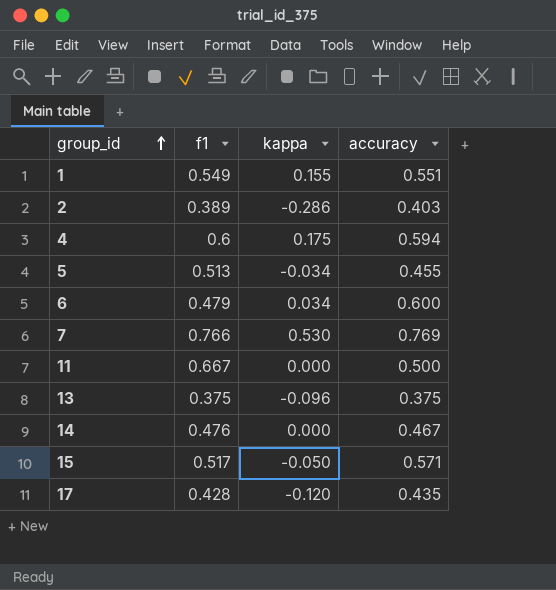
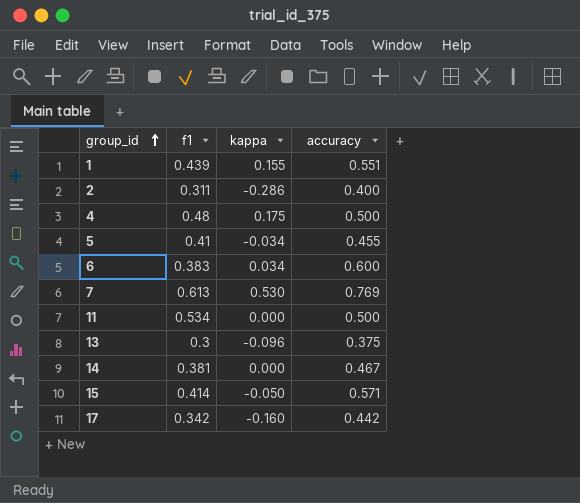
1 | f1: 0.549 -> 0.439
2 | f1: 0.389 -> 0.311
2 | accuracy: 0.403 -> 0.400
4 | f1: 0.6 -> 0.48
4 | accuracy: 0.594 -> 0.500
5 | f1: 0.513 -> 0.41
6 | f1: 0.479 -> 0.383
7 | f1: 0.766 -> 0.613
11 | f1: 0.667 -> 0.534
13 | f1: 0.375 -> 0.3
14 | f1: 0.476 -> 0.381
15 | f1: 0.517 -> 0.414
17 | f1: 0.428 -> 0.342
17 | kappa: -0.120 -> -0.160
17 | accuracy: 0.435 -> 0.442

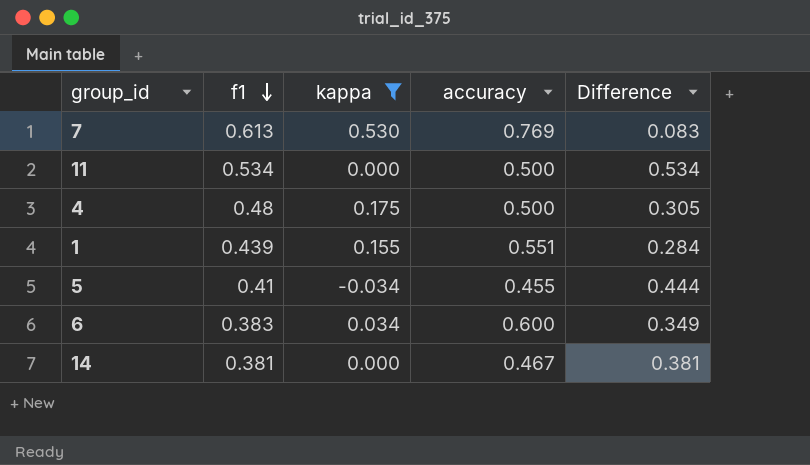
filter: none -> kappa >= -0.034
row order: group_id ascending -> f1 descending
column Difference | formula: none -> [f1] - [kappa]

